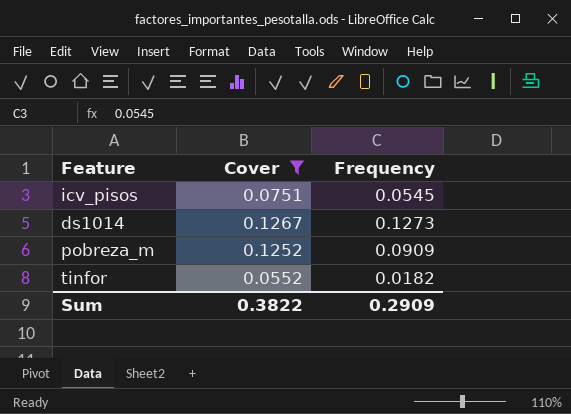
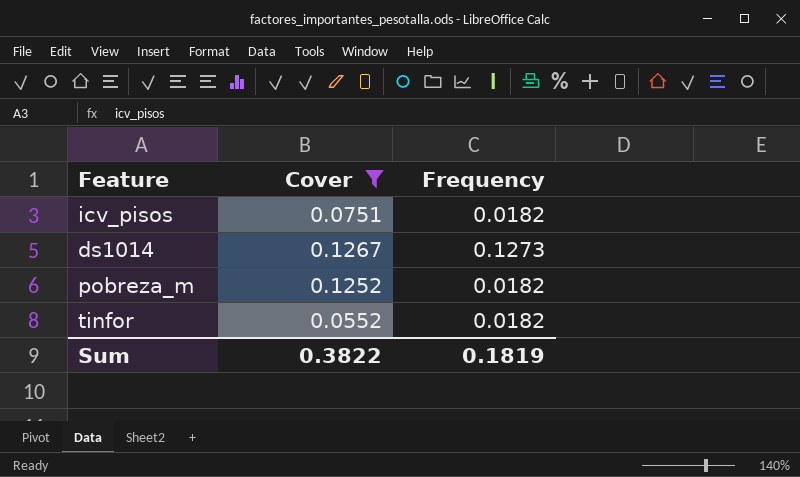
icv_pisos | Frequency: 0.0545 -> 0.0182
pobreza_m | Frequency: 0.0909 -> 0.0182
Sum | Frequency: 0.2909 -> 0.1819

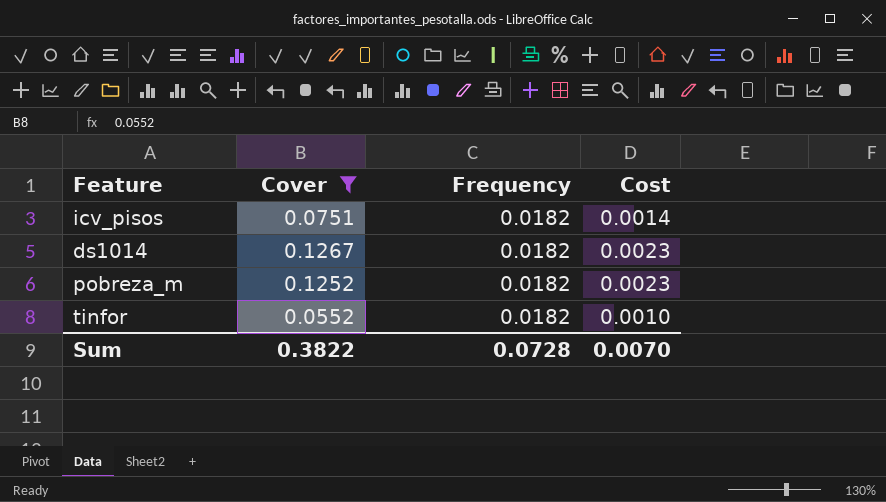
column Cost | formula: none -> [Cover] * [Frequency]
ds1014 | Frequency: 0.1273 -> 0.0182
Sum | Frequency: 0.1819 -> 0.0728

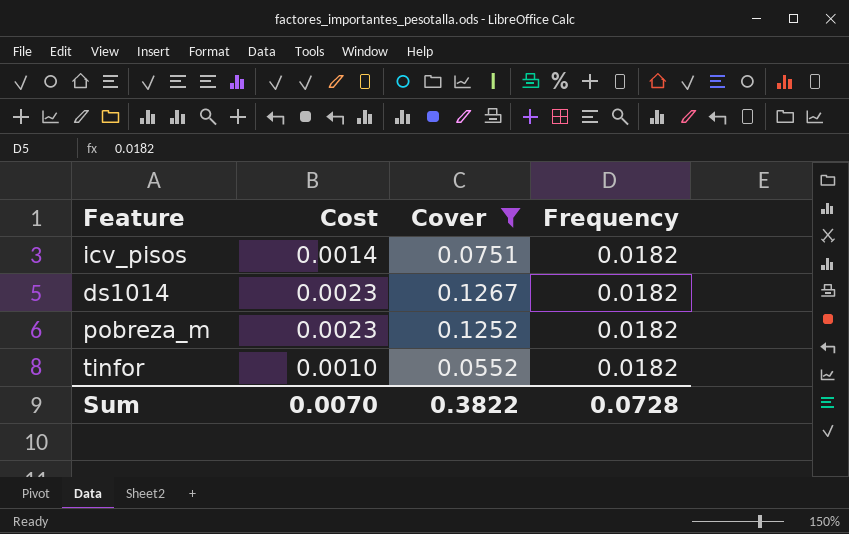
column Cost | position: 4 -> 2

